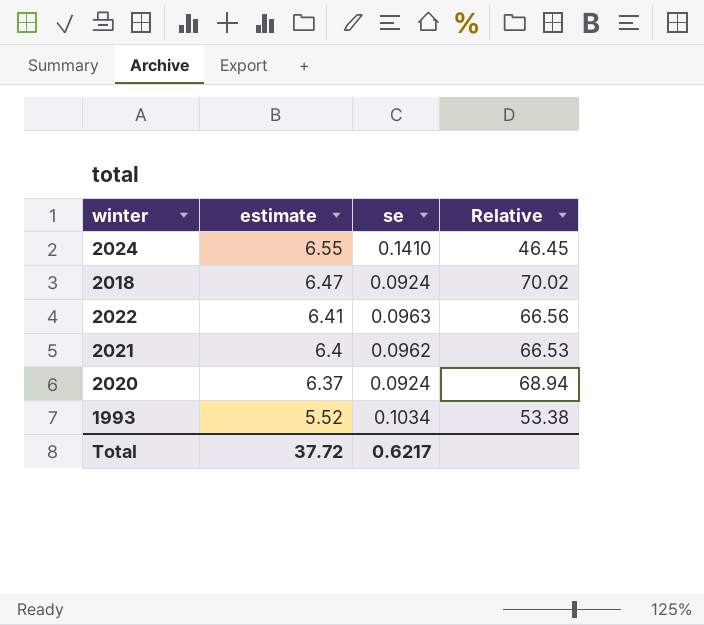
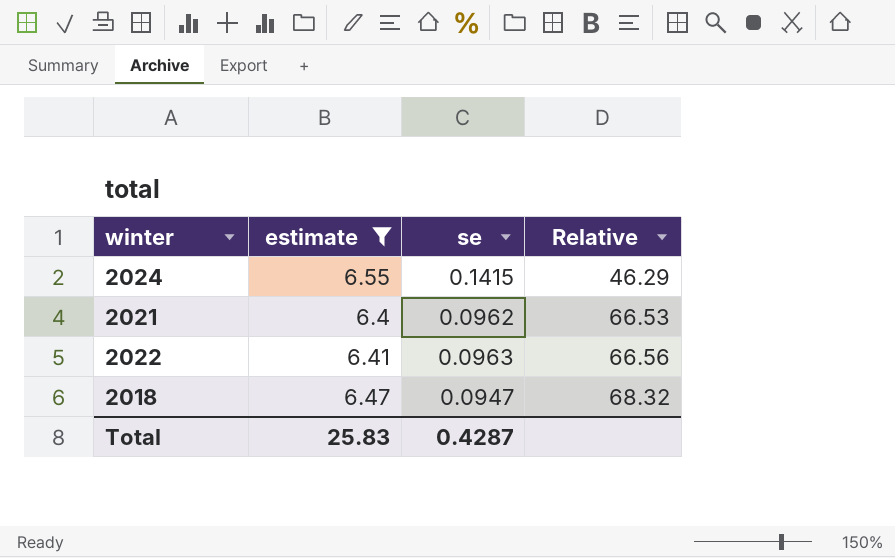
filter: none -> estimate >= 6.4
row order: estimate descending -> Relative ascending
2024 | se: 0.1410 -> 0.1415
2024 | Relative: 46.45 -> 46.29
2018 | se: 0.0924 -> 0.0947
2018 | Relative: 70.02 -> 68.32
Total | estimate: 37.72 -> 25.83
Total | se: 0.6217 -> 0.4287

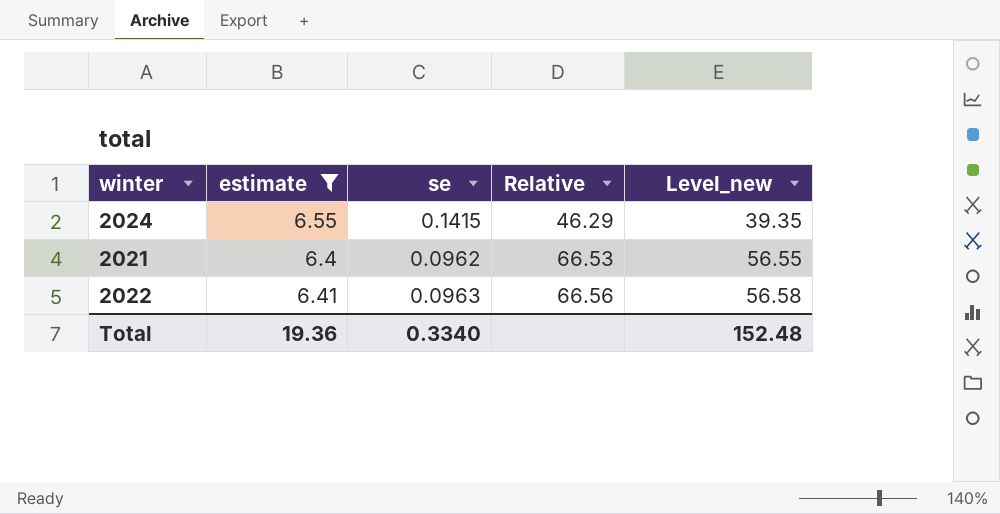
column Level_new | formula: none -> [Relative] * 0.85
row 2018: 6.47 | 0.0947 | 68.32 -> none
Total | estimate: 25.83 -> 19.36
Total | se: 0.4287 -> 0.3340

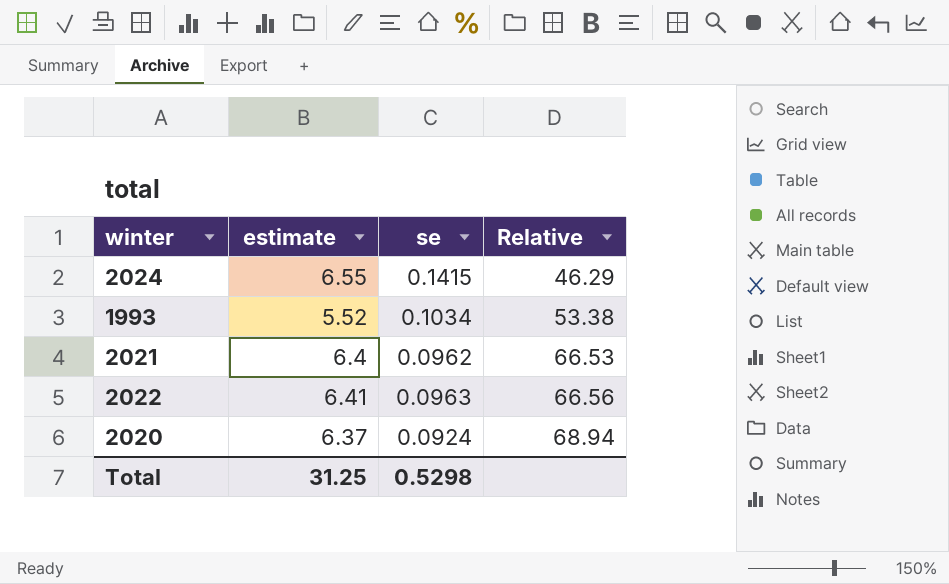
filter: estimate >= 6.4 -> none
column Level_new | formula: [Relative] * 0.85 -> none
Total | estimate: 19.36 -> 31.25
Total | se: 0.3340 -> 0.5298

